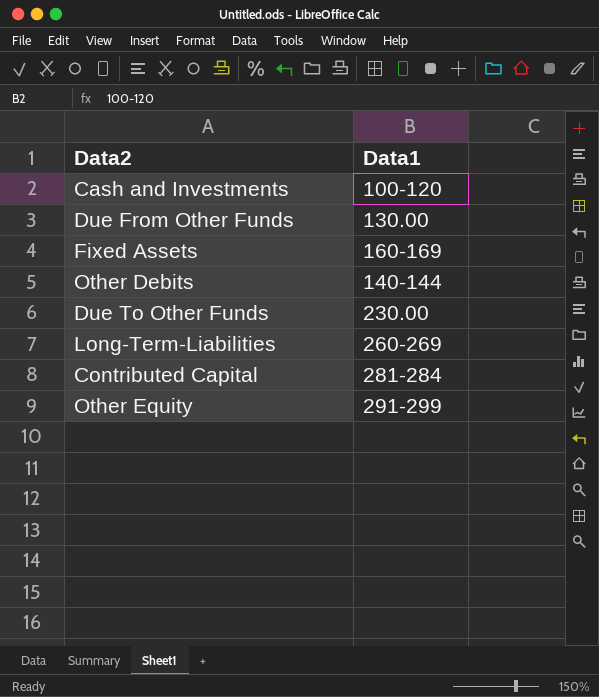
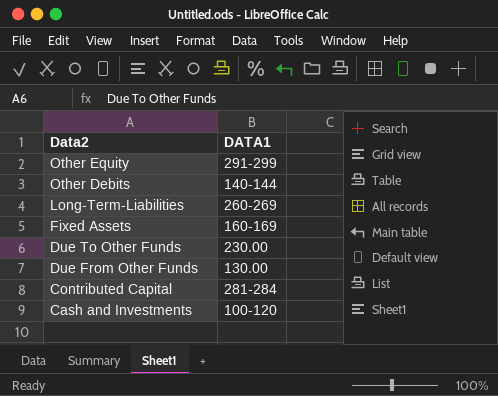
row order: none -> Data2 descending
column name: Data1 -> DATA1

